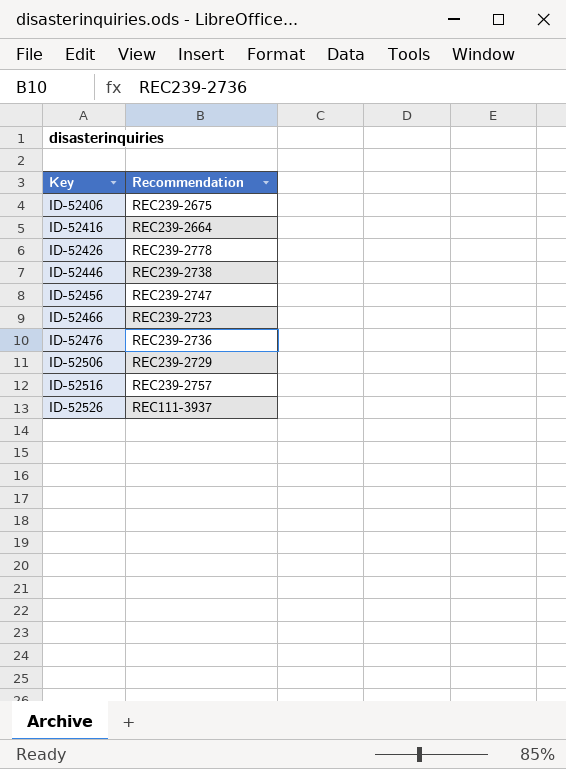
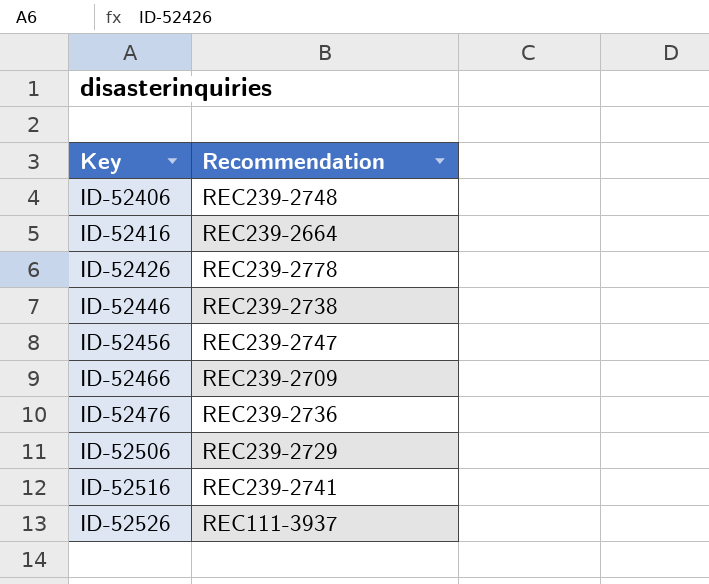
ID-52406 | Recommendation: REC239-2675 -> REC239-2748
ID-52466 | Recommendation: REC239-2723 -> REC239-2709
ID-52516 | Recommendation: REC239-2757 -> REC239-2741

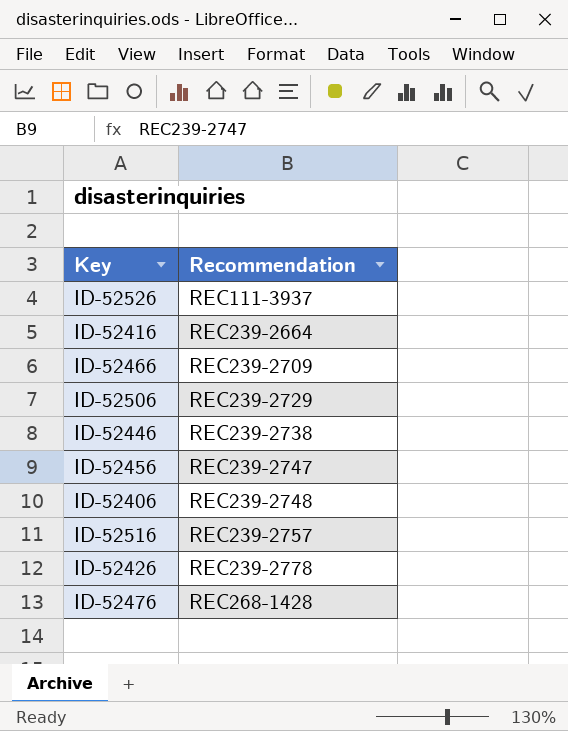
row order: Key ascending -> Recommendation ascending
ID-52516 | Recommendation: REC239-2741 -> REC239-2757
ID-52476 | Recommendation: REC239-2736 -> REC268-1428

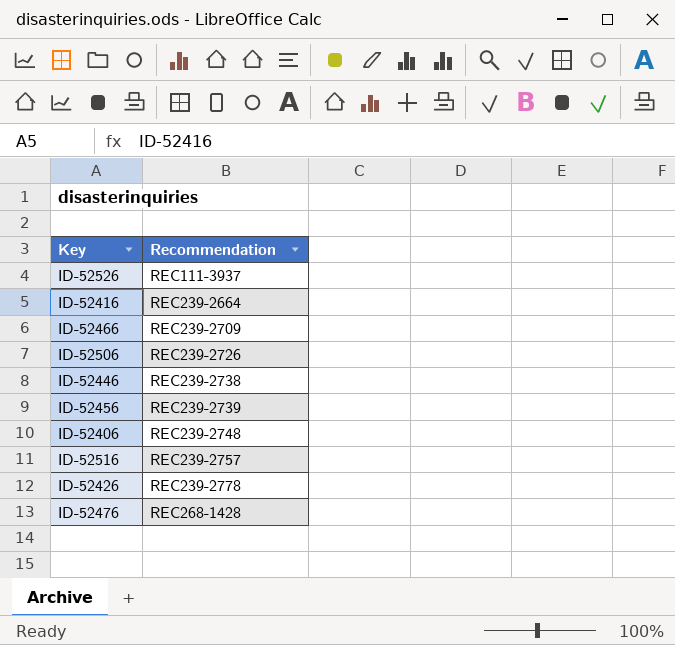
ID-52506 | Recommendation: REC239-2729 -> REC239-2726
ID-52456 | Recommendation: REC239-2747 -> REC239-2739

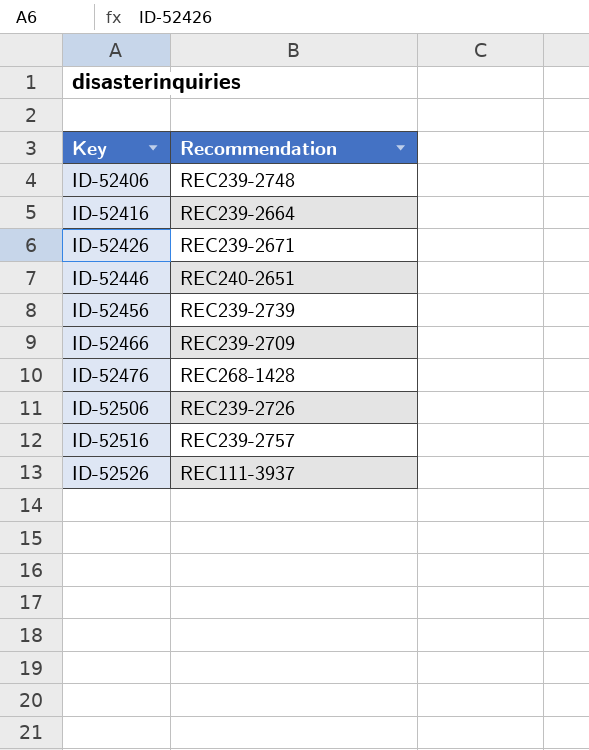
row order: Recommendation ascending -> Key ascending
ID-52426 | Recommendation: REC239-2778 -> REC239-2671
ID-52446 | Recommendation: REC239-2738 -> REC240-2651

